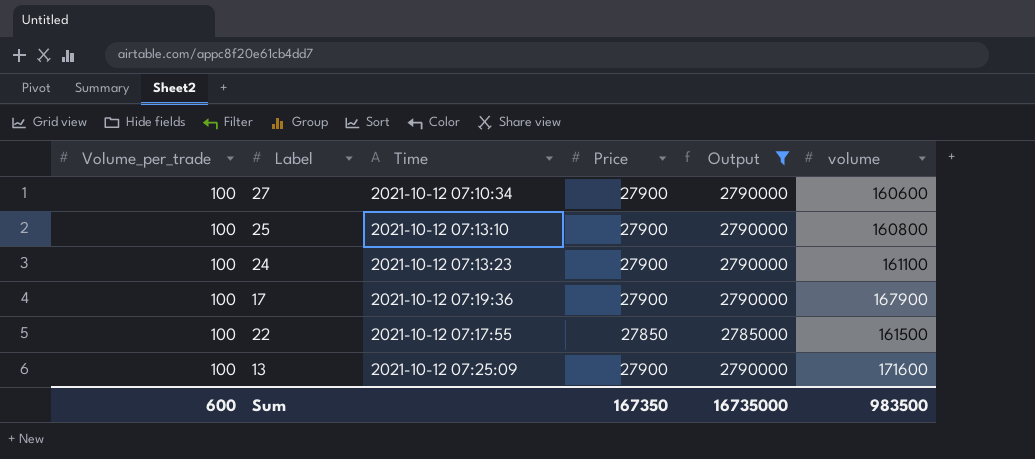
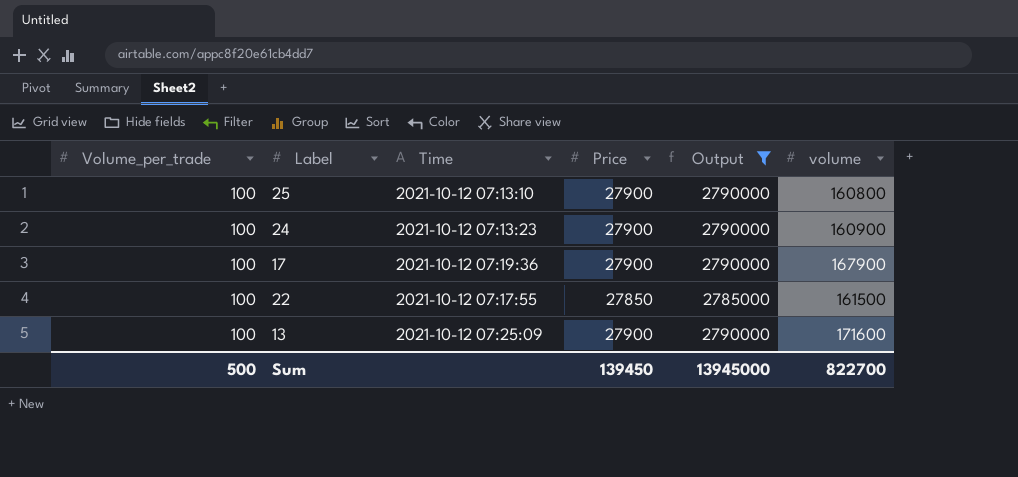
row 27: 100 | 2021-10-12 07:10:34 | 27900 | 2790000 | 160600 -> none
24 | volume: 161100 -> 160900
Sum | Volume_per_trade: 600 -> 500
Sum | Price: 167350 -> 139450
Sum | Output: 16735000 -> 13945000
Sum | volume: 983500 -> 822700

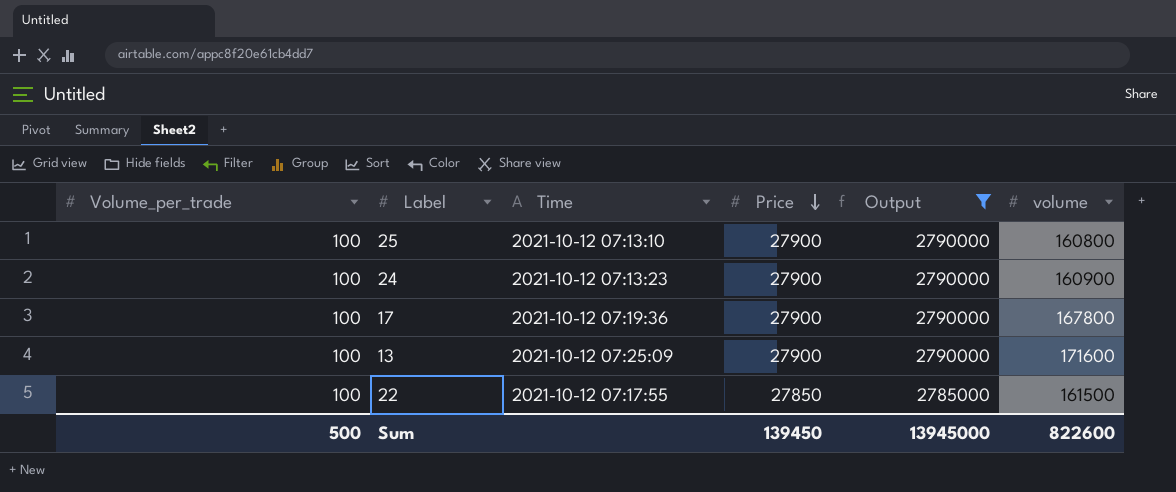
row order: none -> Price descending
17 | volume: 167900 -> 167800
Sum | volume: 822700 -> 822600

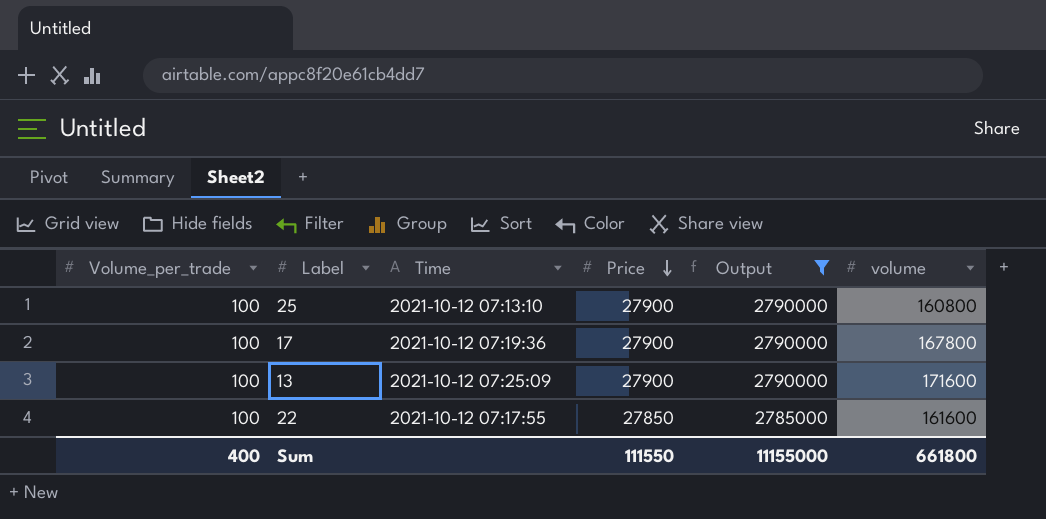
row 24: 100 | 2021-10-12 07:13:23 | 27900 | 2790000 | 160900 -> none
22 | volume: 161500 -> 161600
Sum | Volume_per_trade: 500 -> 400
Sum | Price: 139450 -> 111550
Sum | Output: 13945000 -> 11155000
Sum | volume: 822600 -> 661800

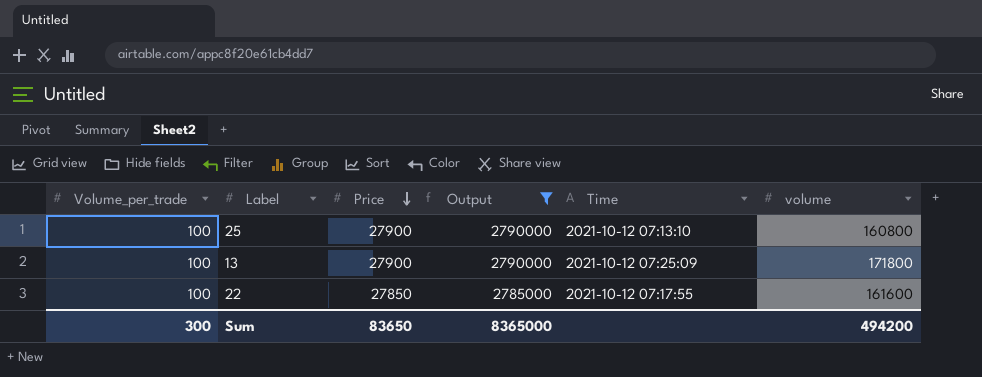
column Time | position: 3 -> 5
row 17: 100 | 2021-10-12 07:19:36 | 27900 | 2790000 | 167800 -> none
13 | volume: 171600 -> 171800
Sum | Volume_per_trade: 400 -> 300
Sum | Price: 111550 -> 83650
Sum | Output: 11155000 -> 8365000
Sum | volume: 661800 -> 494200

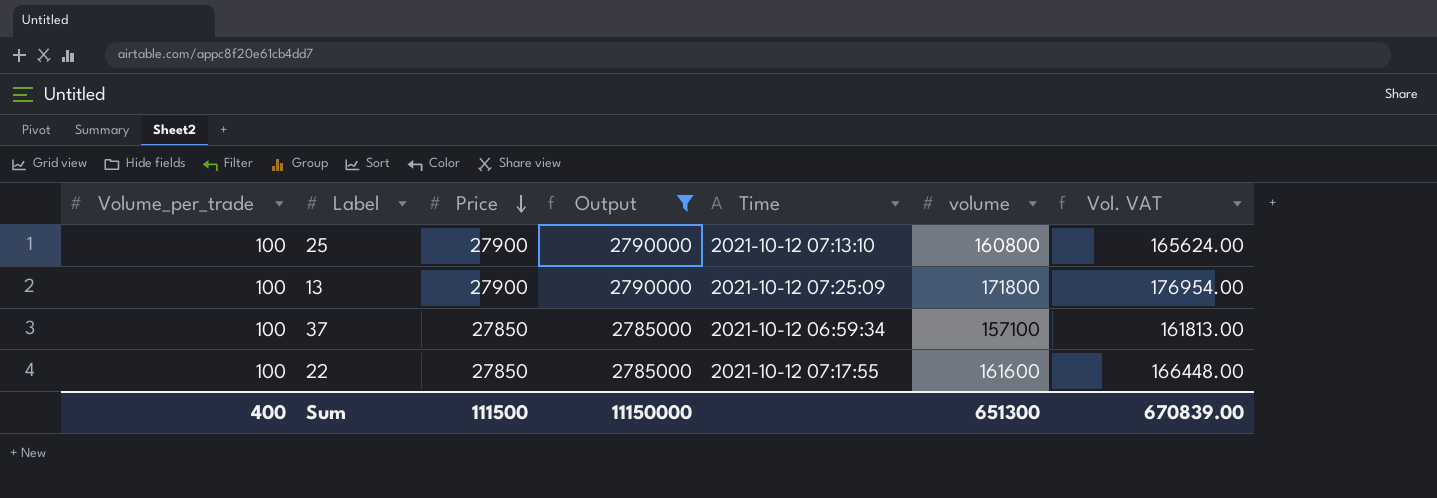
column Vol. VAT | formula: none -> [volume] * 1.03
row 37: none -> 100 | 27850 | 2785000 | 2021-10-12 06:59:34 | 157100 | 161813.00
Sum | Volume_per_trade: 300 -> 400
Sum | Price: 83650 -> 111500
Sum | Output: 8365000 -> 11150000
Sum | volume: 494200 -> 651300

